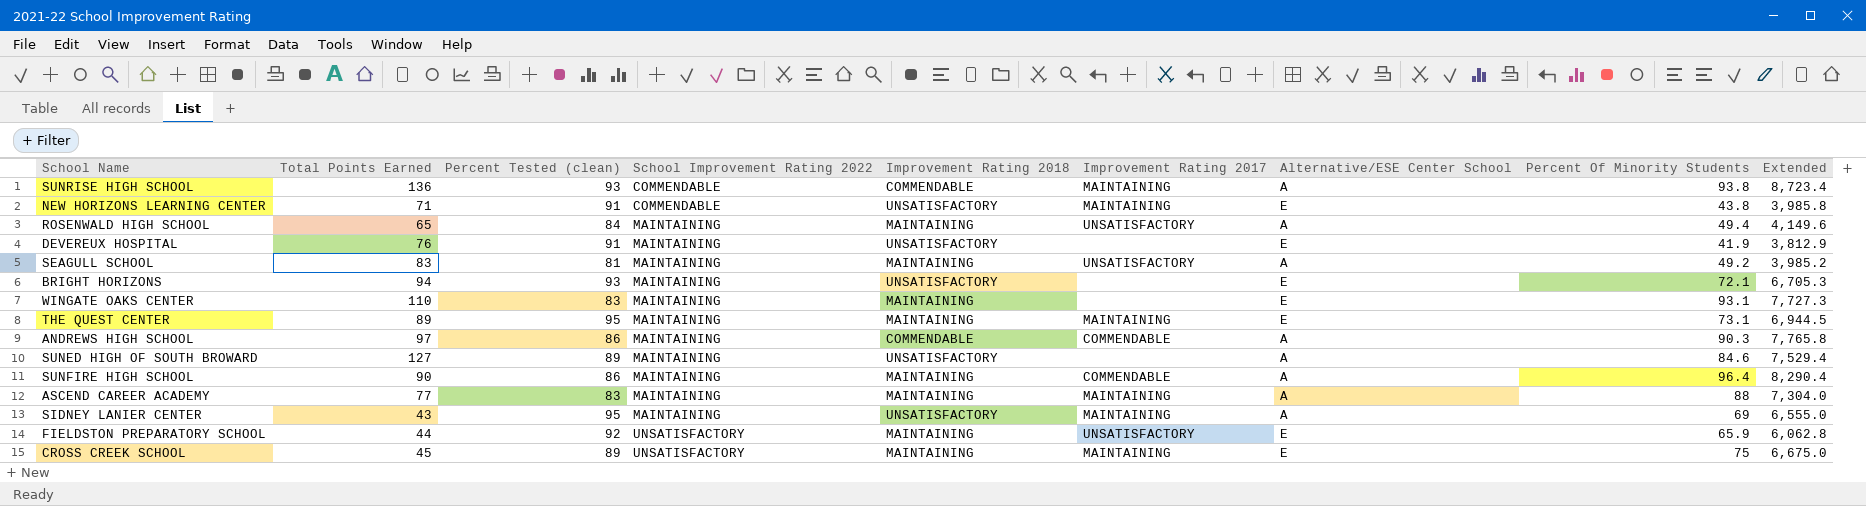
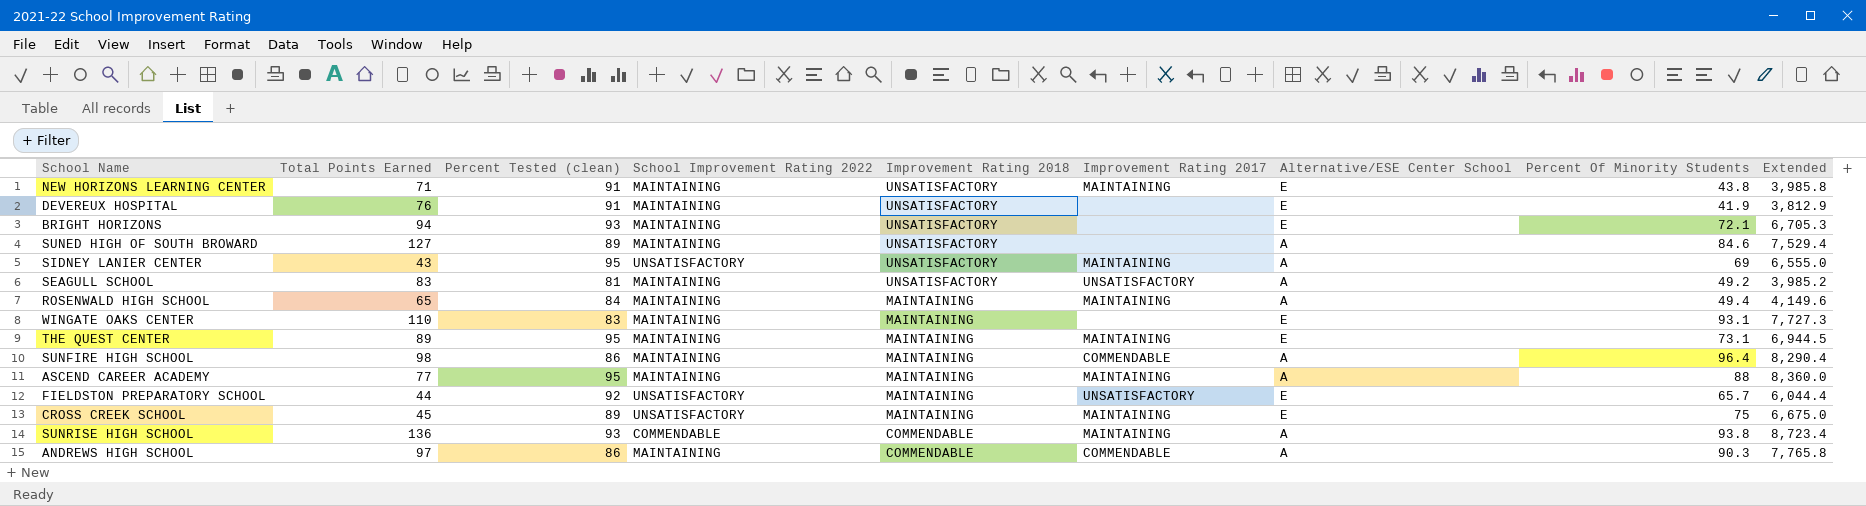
row order: School Improvement Rating 2022 ascending -> Improvement Rating 2018 descending
NEW HORIZONS LEARNING CENTER | School Improvement Rating 2022: COMMENDABLE -> MAINTAINING
SIDNEY LANIER CENTER | School Improvement Rating 2022: MAINTAINING -> UNSATISFACTORY
SEAGULL SCHOOL | Improvement Rating 2018: MAINTAINING -> UNSATISFACTORY
ROSENWALD HIGH SCHOOL | Improvement Rating 2017: UNSATISFACTORY -> MAINTAINING
SUNFIRE HIGH SCHOOL | Total Points Earned: 90 -> 98
ASCEND CAREER ACADEMY | Percent Tested (clean): 83 -> 95
ASCEND CAREER ACADEMY | Extended: 7,304.0 -> 8,360.0
FIELDSTON PREPARATORY SCHOOL | Percent Of Minority Students: 65.9 -> 65.7
FIELDSTON PREPARATORY SCHOOL | Extended: 6,062.8 -> 6,044.4

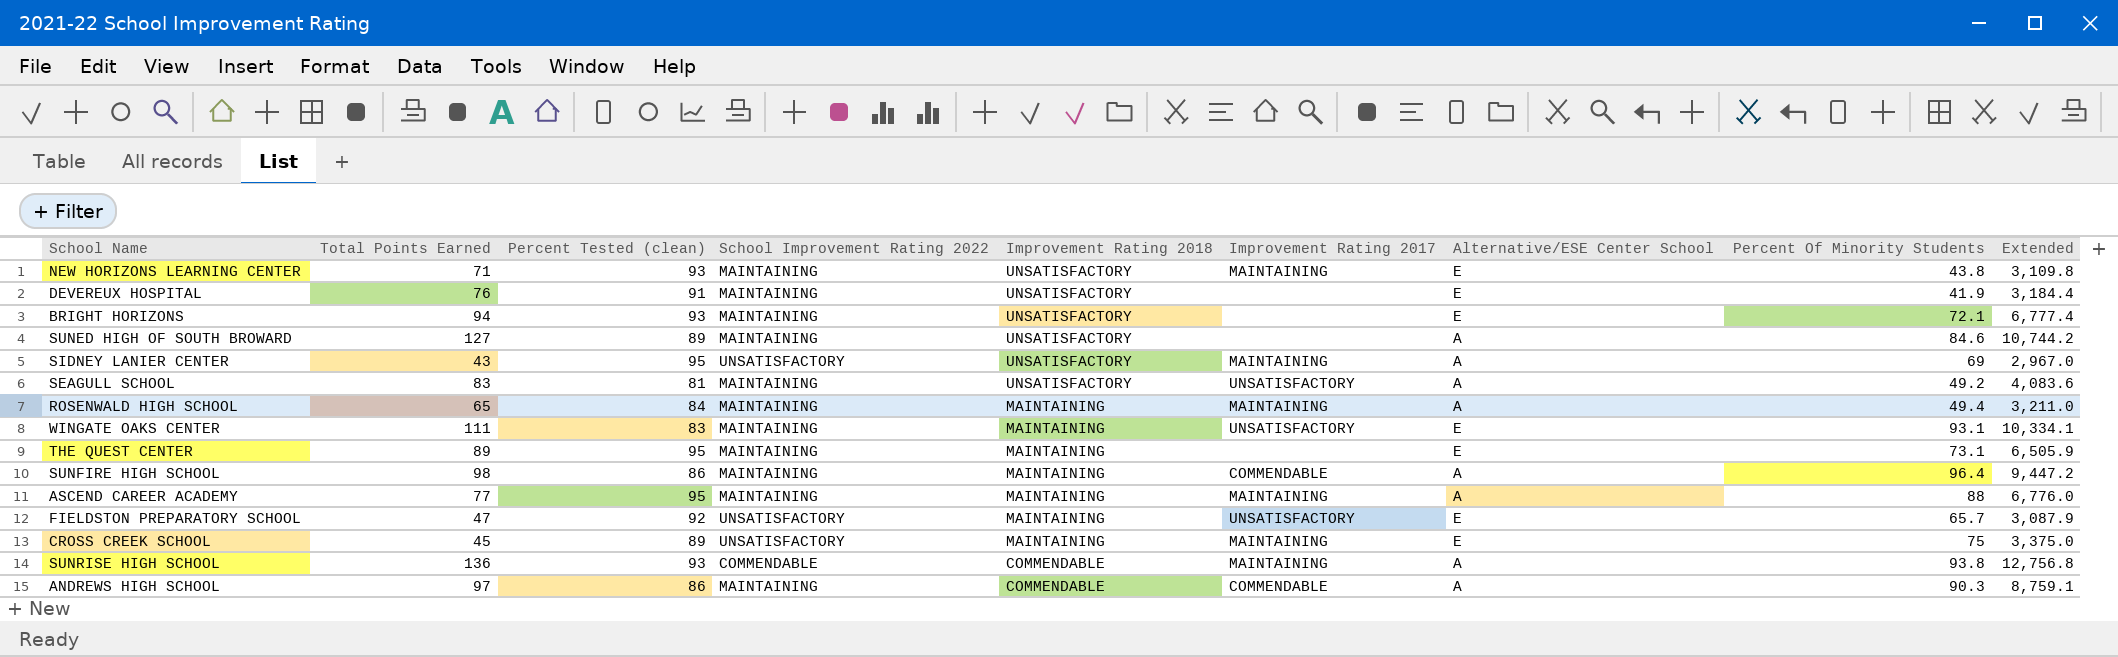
column Extended | formula: [Percent Tested (clean)] * [Percent Of Minority Students] -> [Total Points Earned] * [Percent Of Minority Students]
NEW HORIZONS LEARNING CENTER | Percent Tested (clean): 91 -> 93
WINGATE OAKS CENTER | Total Points Earned: 110 -> 111
WINGATE OAKS CENTER | Improvement Rating 2017: none -> UNSATISFACTORY
THE QUEST CENTER | Improvement Rating 2017: MAINTAINING -> none
FIELDSTON PREPARATORY SCHOOL | Total Points Earned: 44 -> 47

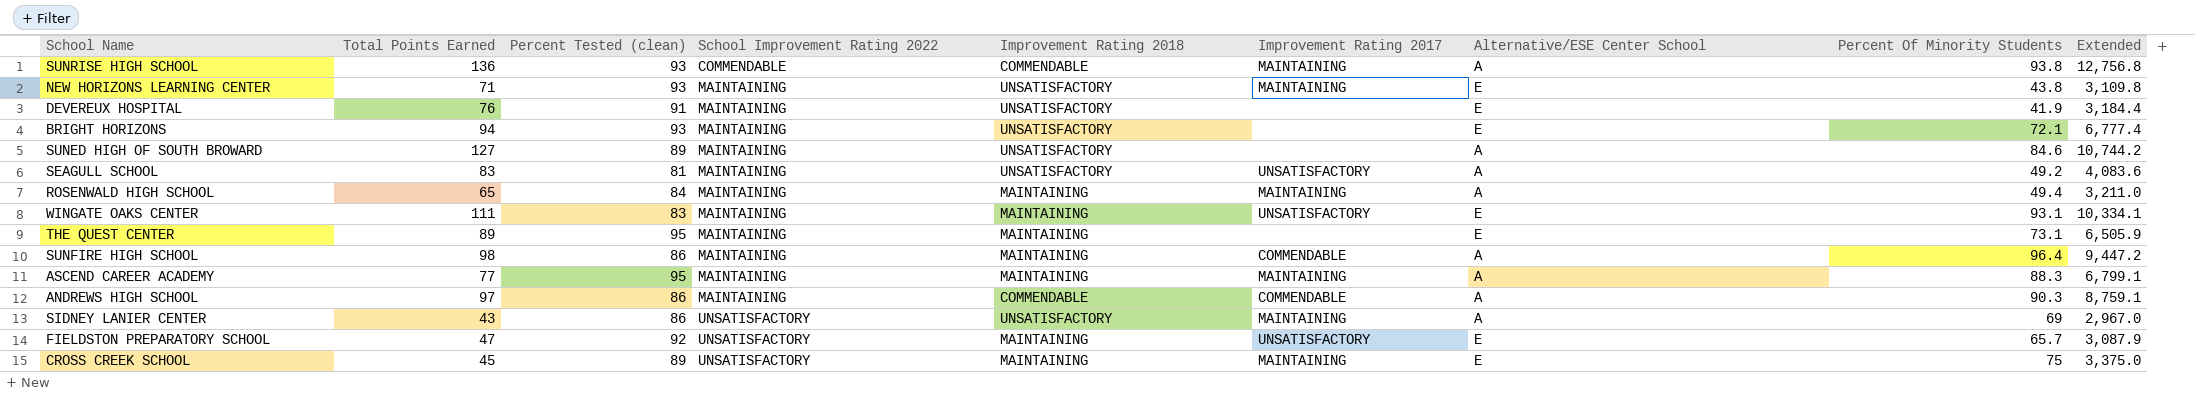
row order: Improvement Rating 2018 descending -> School Improvement Rating 2022 ascending
ASCEND CAREER ACADEMY | Percent Of Minority Students: 88 -> 88.3
ASCEND CAREER ACADEMY | Extended: 6,776.0 -> 6,799.1
SIDNEY LANIER CENTER | Percent Tested (clean): 95 -> 86

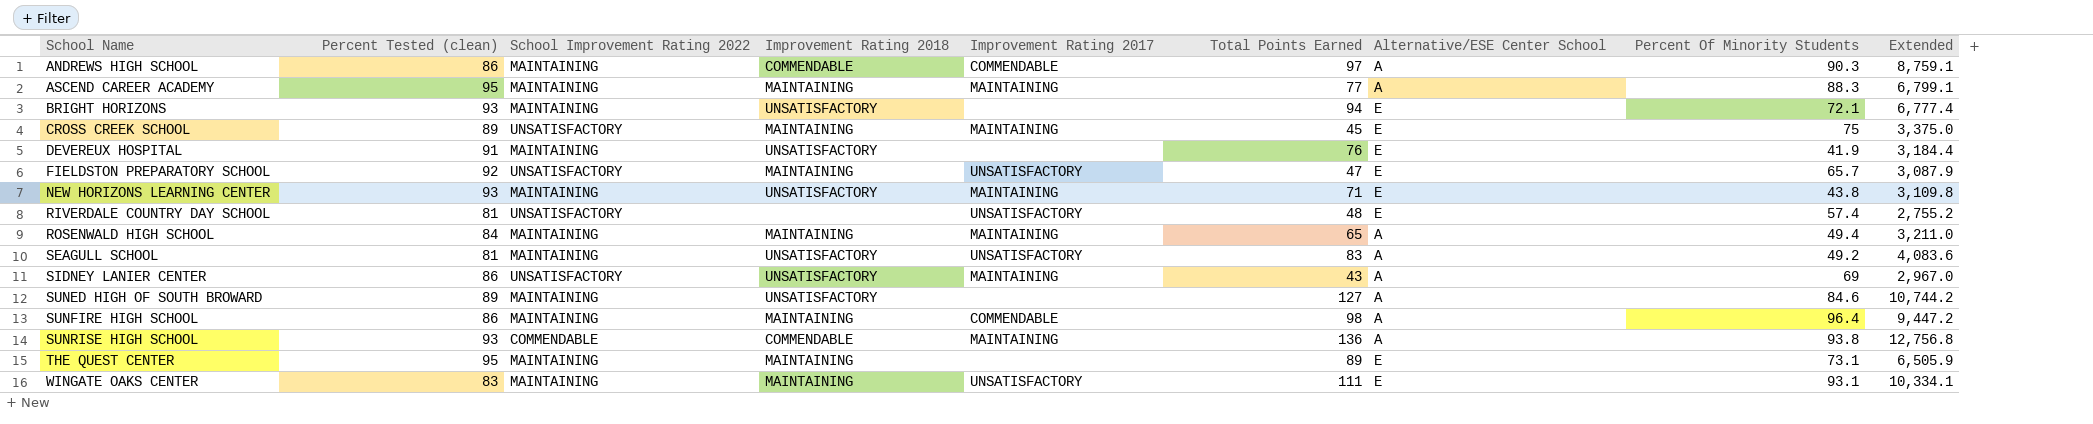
row order: School Improvement Rating 2022 ascending -> School Name ascending
column Total Points Earned | position: 2 -> 6
row RIVERDALE COUNTRY DAY SCHOOL: none -> 81 | UNSATISFACTORY | none | UNSATISFACTORY | 48 | E | 57.4 | 2,755.2

